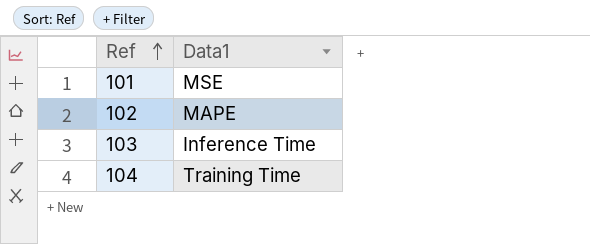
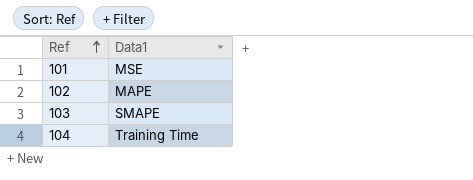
103 | Data1: Inference Time -> SMAPE

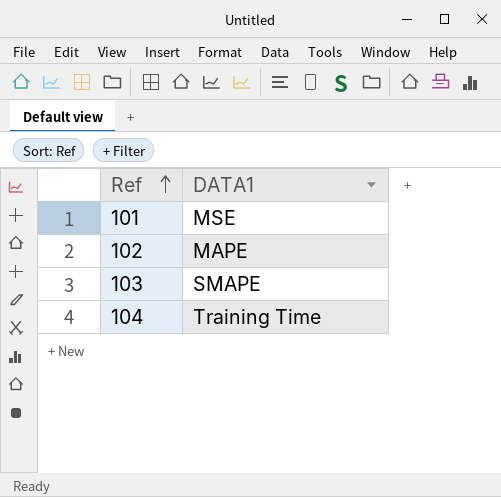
column name: Data1 -> DATA1

